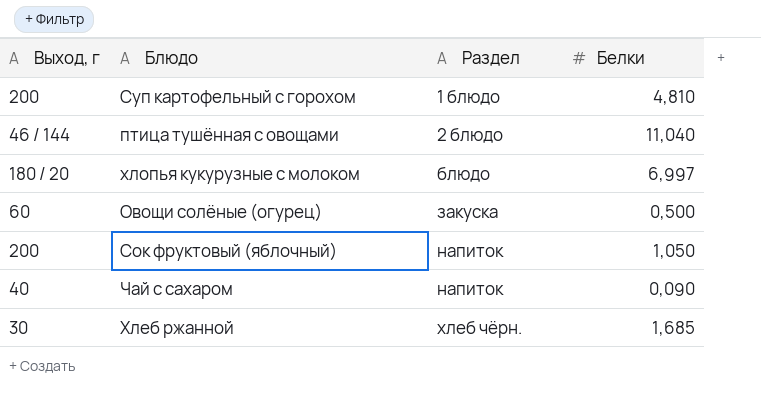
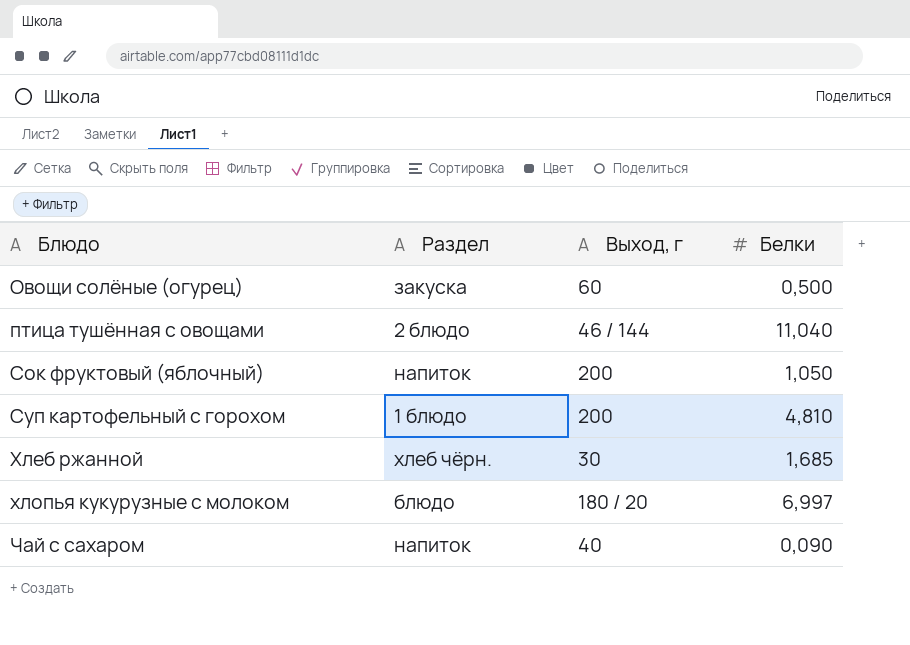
row order: Раздел ascending -> Блюдо ascending
column Выход, г | position: 1 -> 3

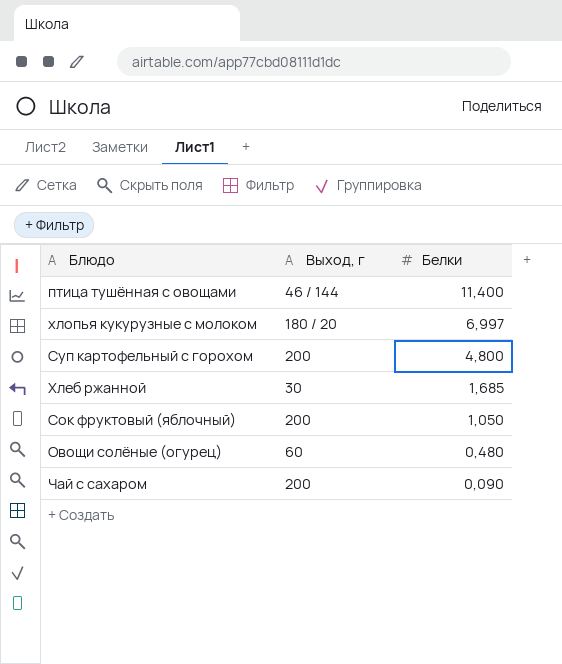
row order: Блюдо ascending -> Белки descending
column Раздел | position: 2 -> none
птица тушённая с овощами | Белки: 11,040 -> 11,400
Суп картофельный с горохом | Белки: 4,810 -> 4,800
Овощи солёные (огурец) | Белки: 0,500 -> 0,480
Чай с сахаром | Выход, г: 40 -> 200

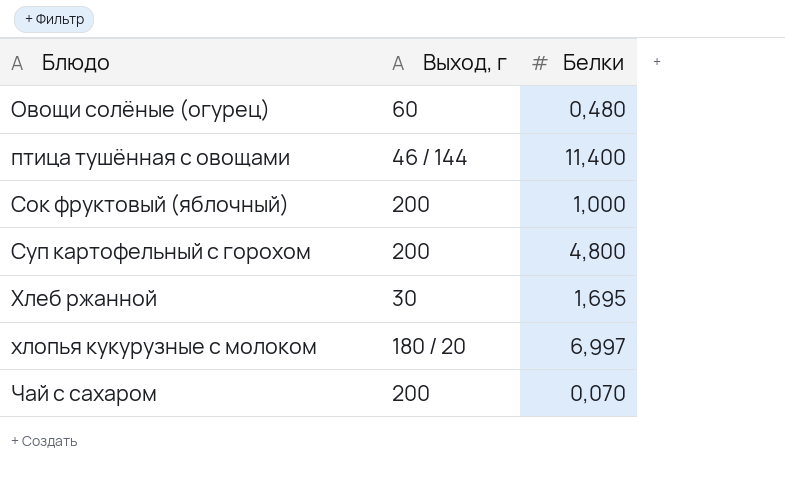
row order: Белки descending -> Блюдо ascending
Сок фруктовый (яблочный) | Белки: 1,050 -> 1,000
Хлеб ржанной | Белки: 1,685 -> 1,695
Чай с сахаром | Белки: 0,090 -> 0,070

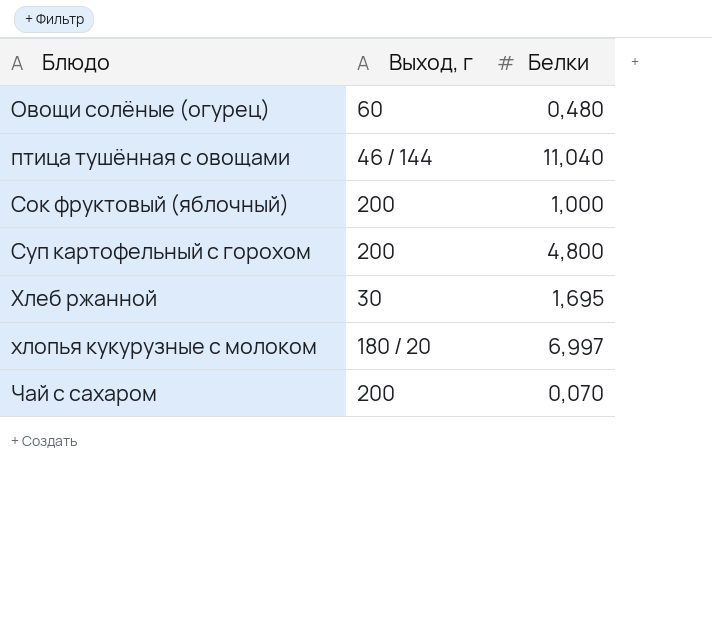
птица тушённая с овощами | Белки: 11,400 -> 11,040

